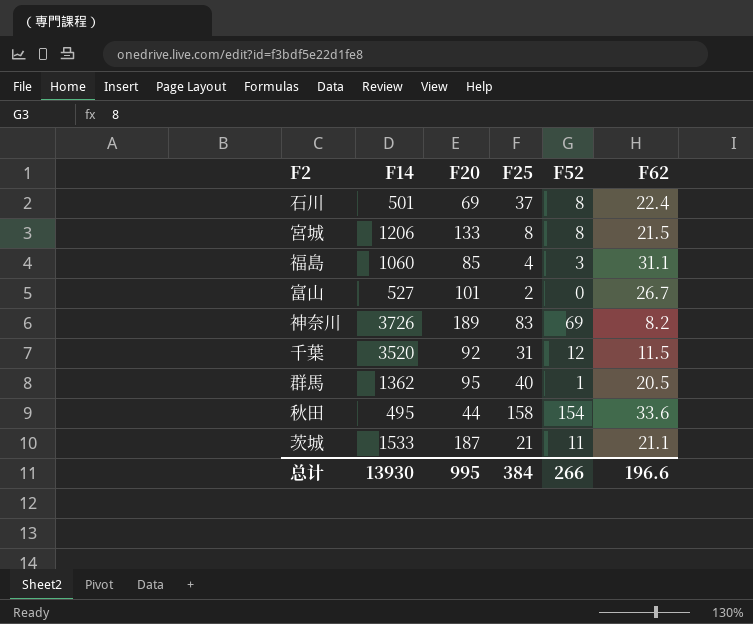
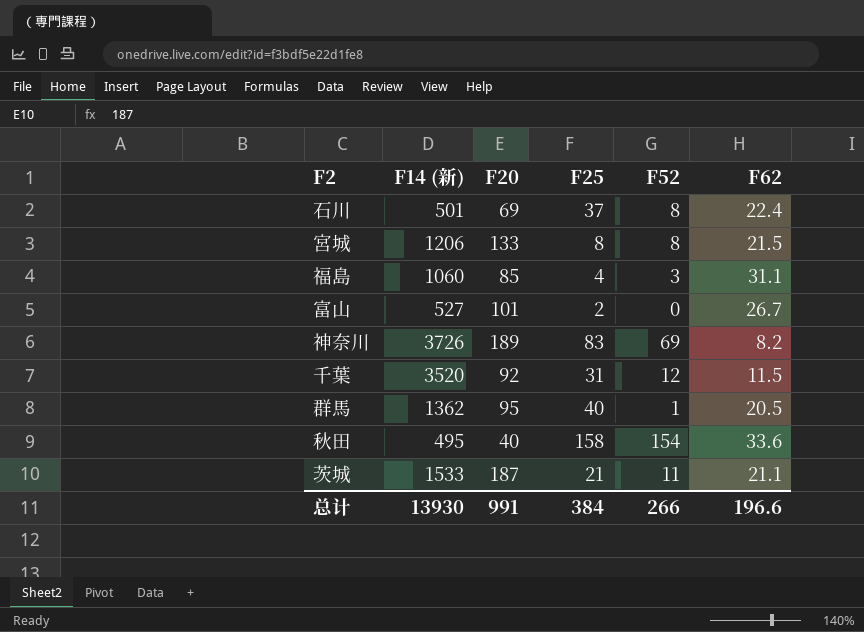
column name: F14 -> F14 (新)
秋田 | F20: 44 -> 40
总计 | F20: 995 -> 991

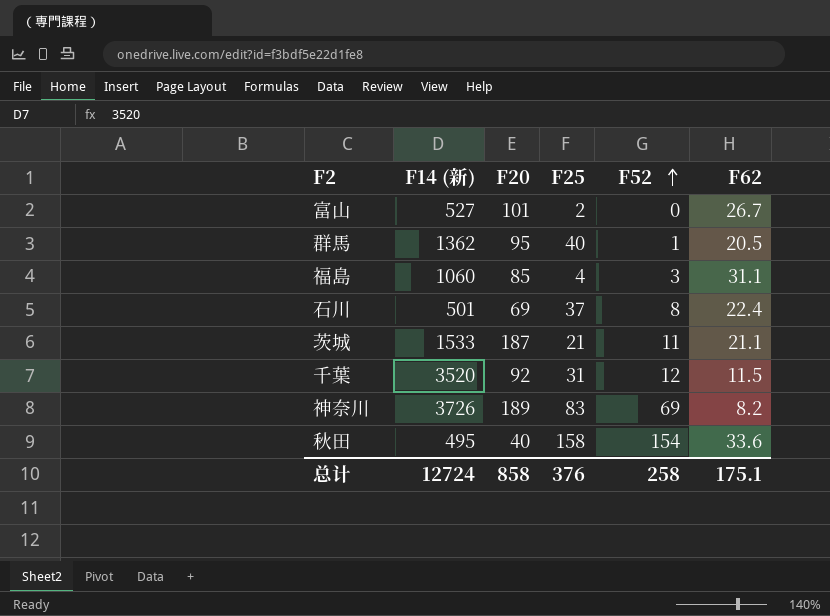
row order: none -> F52 ascending
row 宮城: 1206 | 133 | 8 | 8 | 21.5 -> none
总计 | F14 (新): 13930 -> 12724
总计 | F20: 991 -> 858
总计 | F25: 384 -> 376
总计 | F52: 266 -> 258
总计 | F62: 196.6 -> 175.1

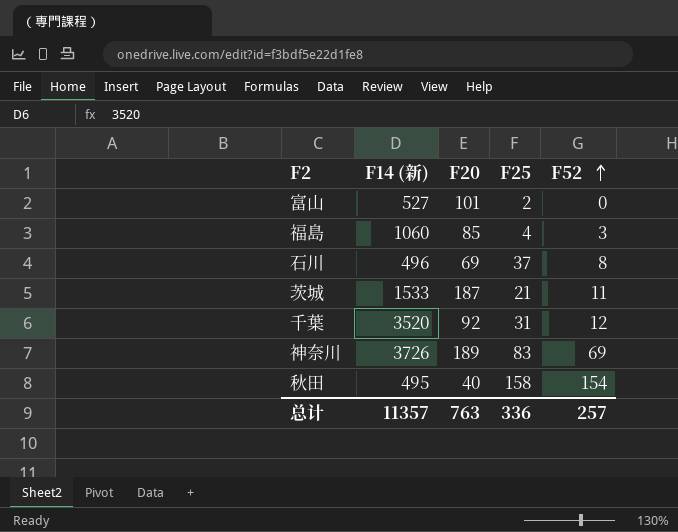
column F62 | position: 6 -> none
row 群馬: 1362 | 95 | 40 | 1 | 20.5 -> none
石川 | F14 (新): 501 -> 496
总计 | F14 (新): 12724 -> 11357
总计 | F20: 858 -> 763
总计 | F25: 376 -> 336
总计 | F52: 258 -> 257

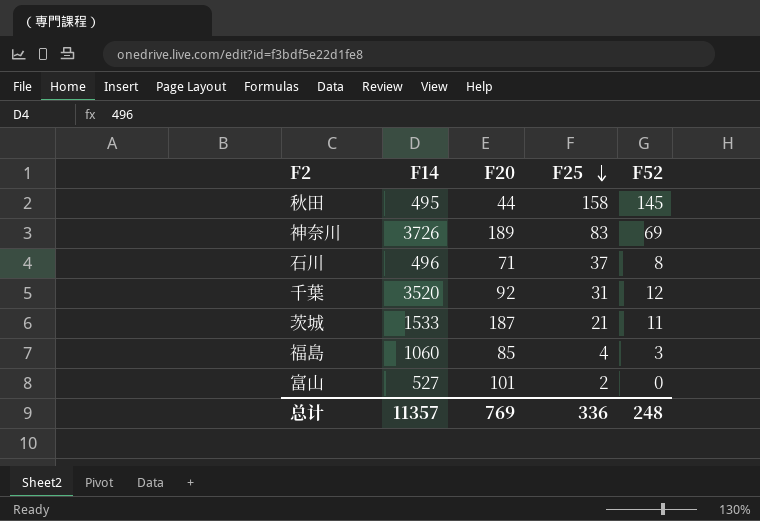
row order: F52 ascending -> F25 descending
column name: F14 (新) -> F14
秋田 | F20: 40 -> 44
秋田 | F52: 154 -> 145
石川 | F20: 69 -> 71
总计 | F20: 763 -> 769
总计 | F52: 257 -> 248

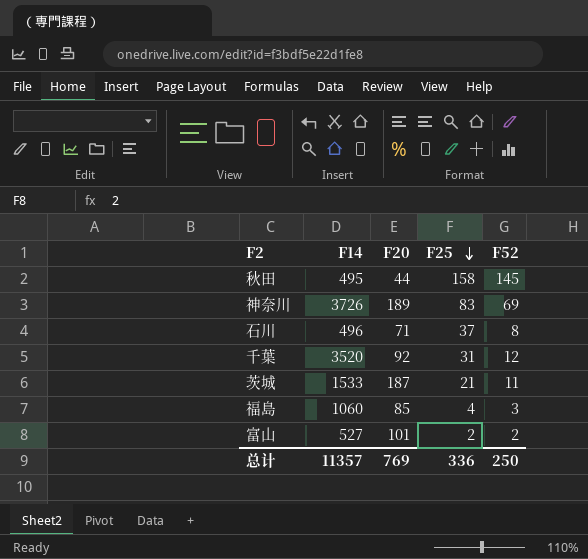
富山 | F52: 0 -> 2
总计 | F52: 248 -> 250

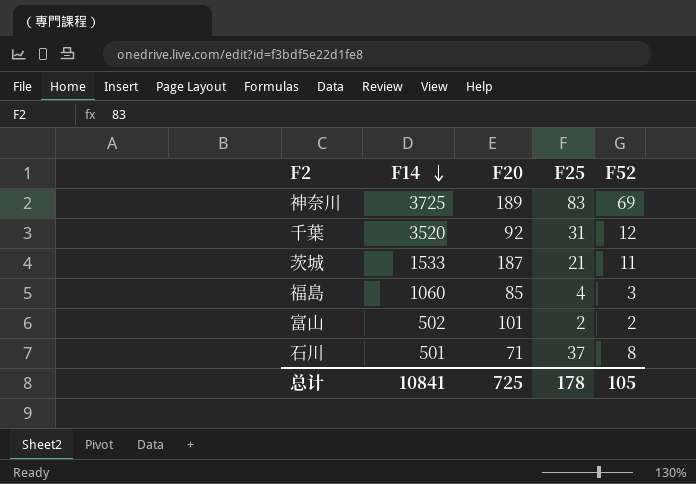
row order: F25 descending -> F14 descending
row 秋田: 495 | 44 | 158 | 145 -> none
神奈川 | F14: 3726 -> 3725
富山 | F14: 527 -> 502
石川 | F14: 496 -> 501
总计 | F14: 11357 -> 10841
总计 | F20: 769 -> 725
总计 | F25: 336 -> 178
总计 | F52: 250 -> 105

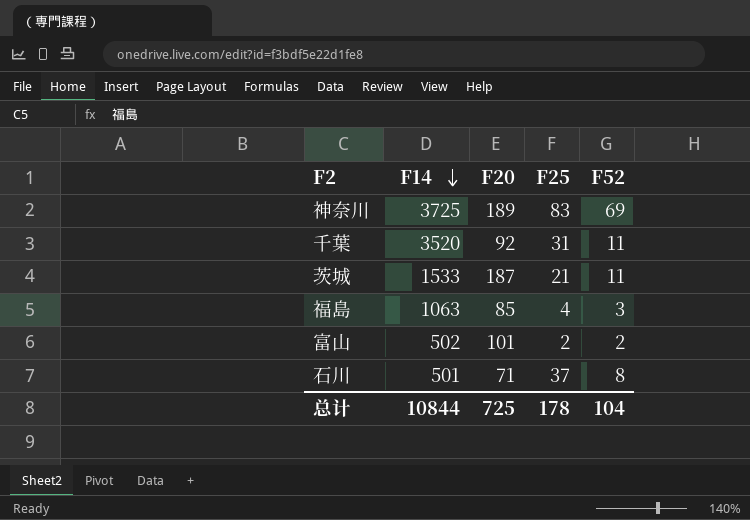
千葉 | F52: 12 -> 11
福島 | F14: 1060 -> 1063
总计 | F14: 10841 -> 10844
总计 | F52: 105 -> 104

